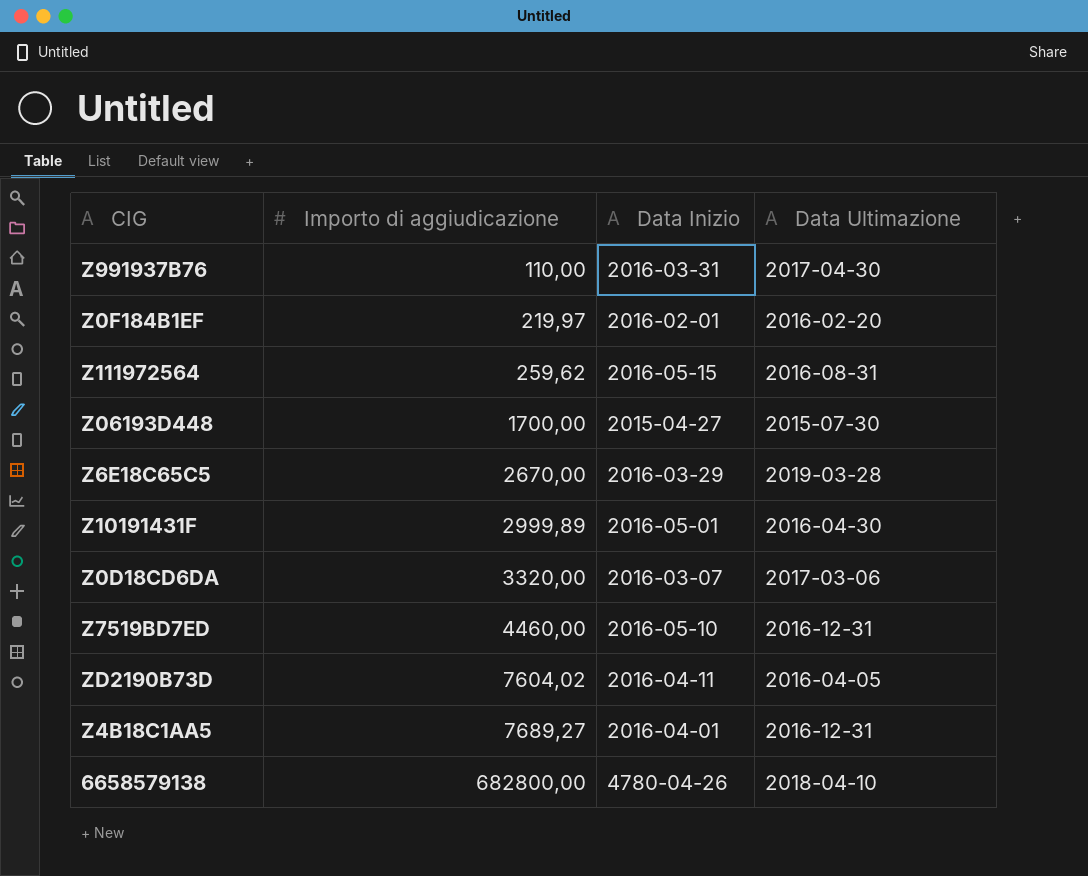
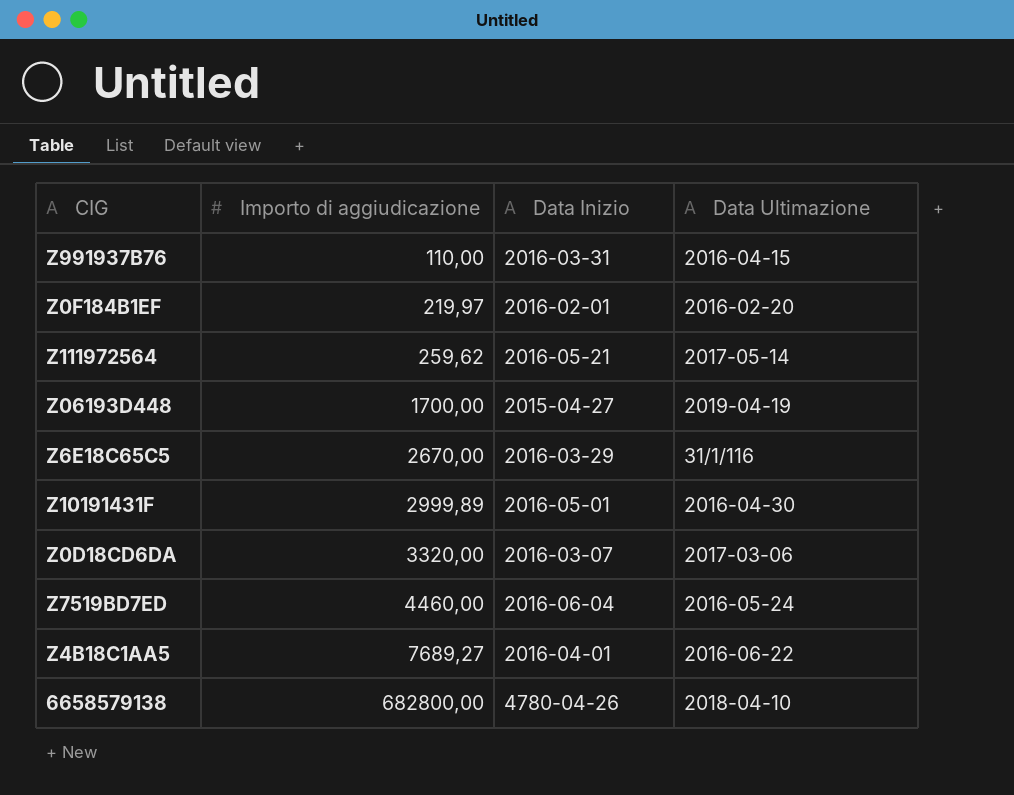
row ZD2190B73D: 7604,02 | 2016-04-11 | 2016-04-05 -> none
Z991937B76 | Data Ultimazione: 2017-04-30 -> 2016-04-15
Z111972564 | Data Inizio: 2016-05-15 -> 2016-05-21
Z111972564 | Data Ultimazione: 2016-08-31 -> 2017-05-14
Z06193D448 | Data Ultimazione: 2015-07-30 -> 2019-04-19
Z6E18C65C5 | Data Ultimazione: 2019-03-28 -> 31/1/116
Z7519BD7ED | Data Inizio: 2016-05-10 -> 2016-06-04
Z7519BD7ED | Data Ultimazione: 2016-12-31 -> 2016-05-24
Z4B18C1AA5 | Data Ultimazione: 2016-12-31 -> 2016-06-22

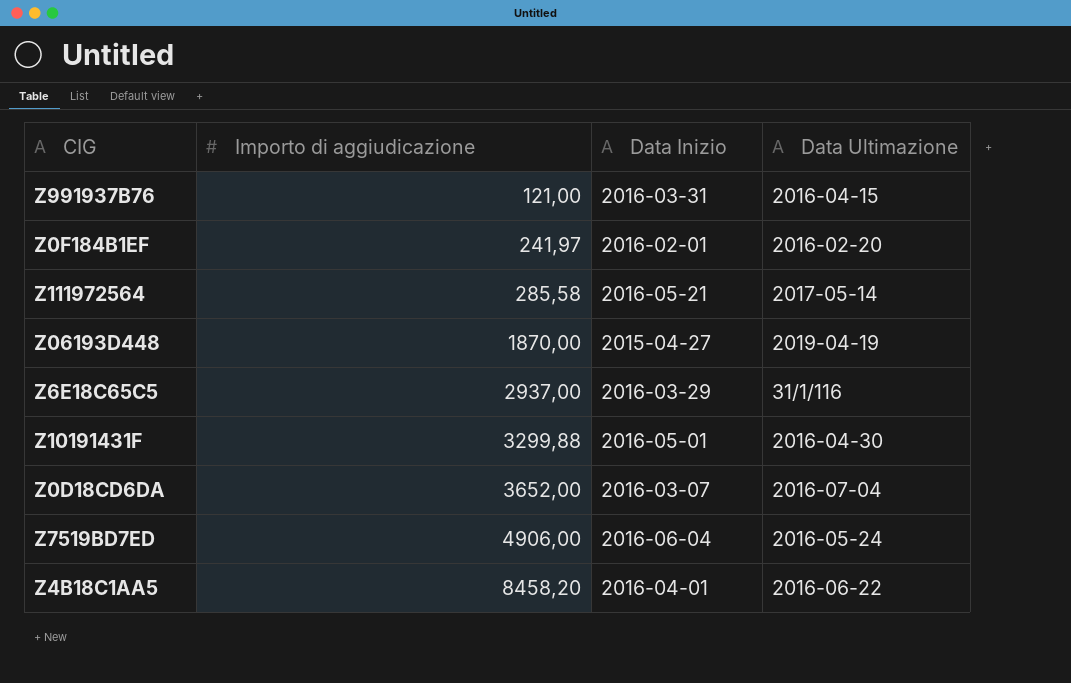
row 6658579138: 682800,00 | 4780-04-26 | 2018-04-10 -> none
Z991937B76 | Importo di aggiudicazione: 110,00 -> 121,00
Z0F184B1EF | Importo di aggiudicazione: 219,97 -> 241,97
Z111972564 | Importo di aggiudicazione: 259,62 -> 285,58
Z06193D448 | Importo di aggiudicazione: 1700,00 -> 1870,00
Z6E18C65C5 | Importo di aggiudicazione: 2670,00 -> 2937,00
Z10191431F | Importo di aggiudicazione: 2999,89 -> 3299,88
Z0D18CD6DA | Importo di aggiudicazione: 3320,00 -> 3652,00
Z0D18CD6DA | Data Ultimazione: 2017-03-06 -> 2016-07-04
Z7519BD7ED | Importo di aggiudicazione: 4460,00 -> 4906,00
Z4B18C1AA5 | Importo di aggiudicazione: 7689,27 -> 8458,20

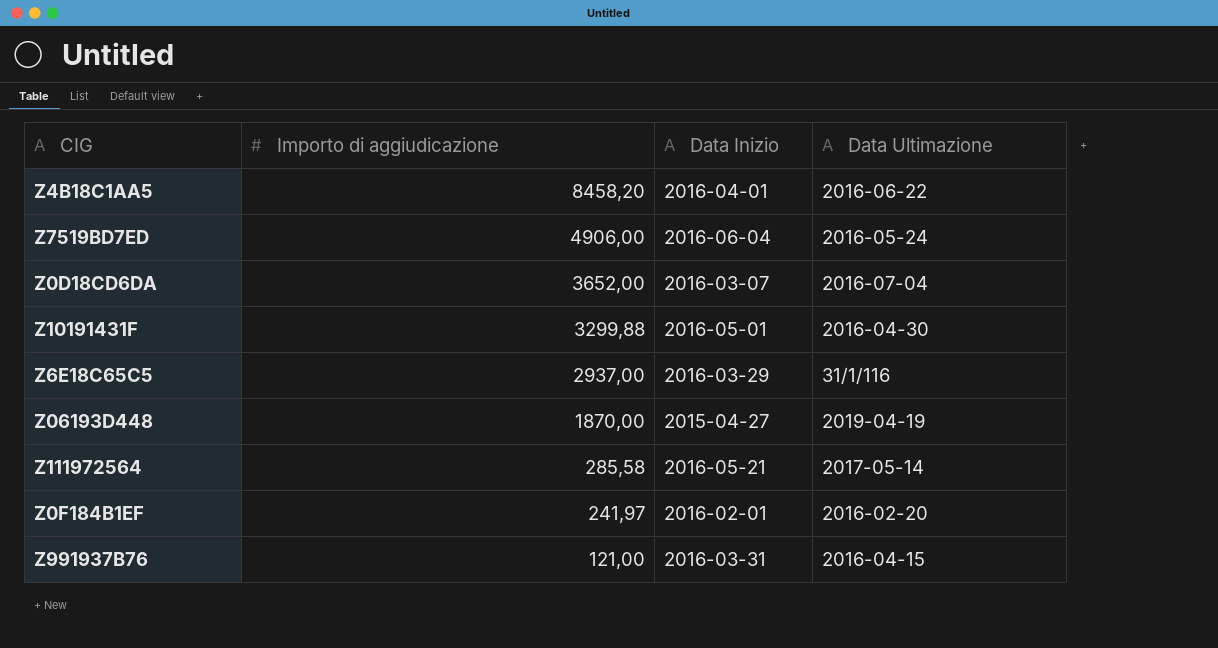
row order: Importo di aggiudicazione ascending -> Importo di aggiudicazione descending

